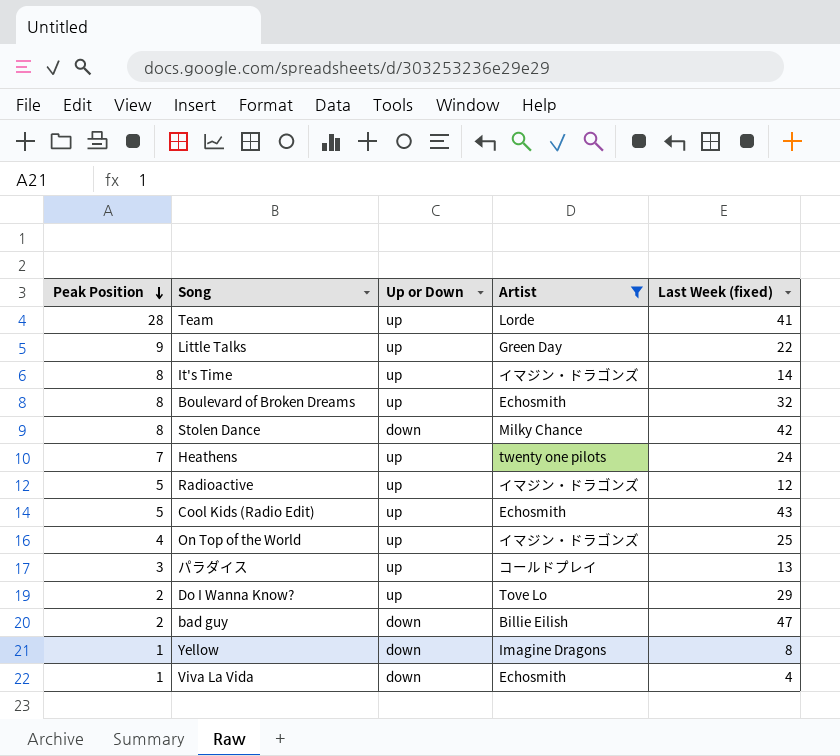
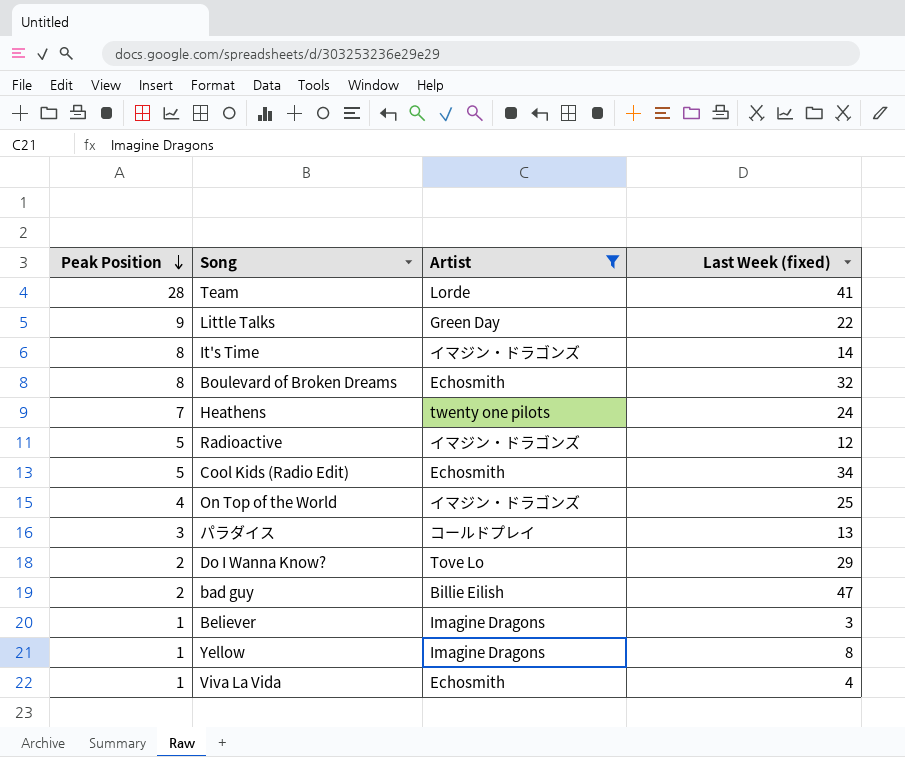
column Up or Down | position: 3 -> none
row Stolen Dance: 8 | down | Milky Chance | 42 -> none
Cool Kids (Radio Edit) | Last Week (fixed): 43 -> 34
row Believer: none -> 1 | Imagine Dragons | 3

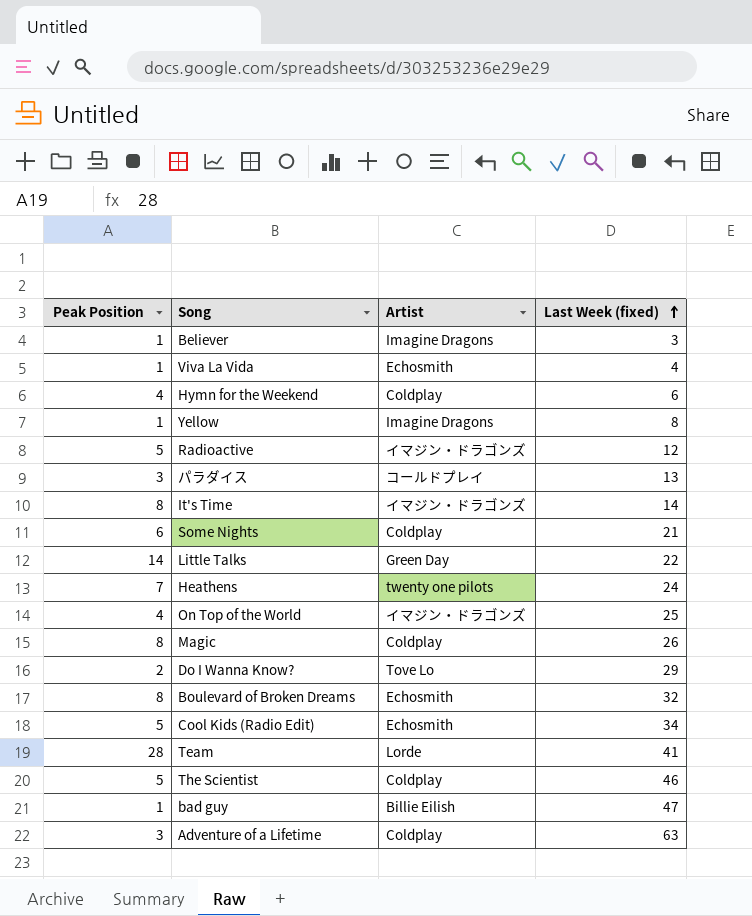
filter: Artist != Coldplay -> none
row order: Peak Position descending -> Last Week (fixed) ascending
Little Talks | Peak Position: 9 -> 14
bad guy | Peak Position: 2 -> 1

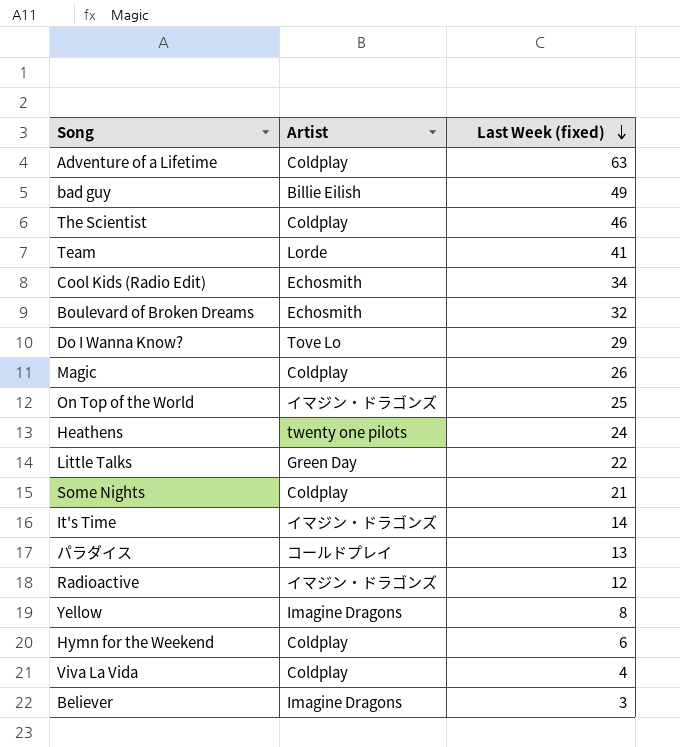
row order: Last Week (fixed) ascending -> Last Week (fixed) descending
column Peak Position | position: 1 -> none
bad guy | Last Week (fixed): 47 -> 49
Viva La Vida | Artist: Echosmith -> Coldplay

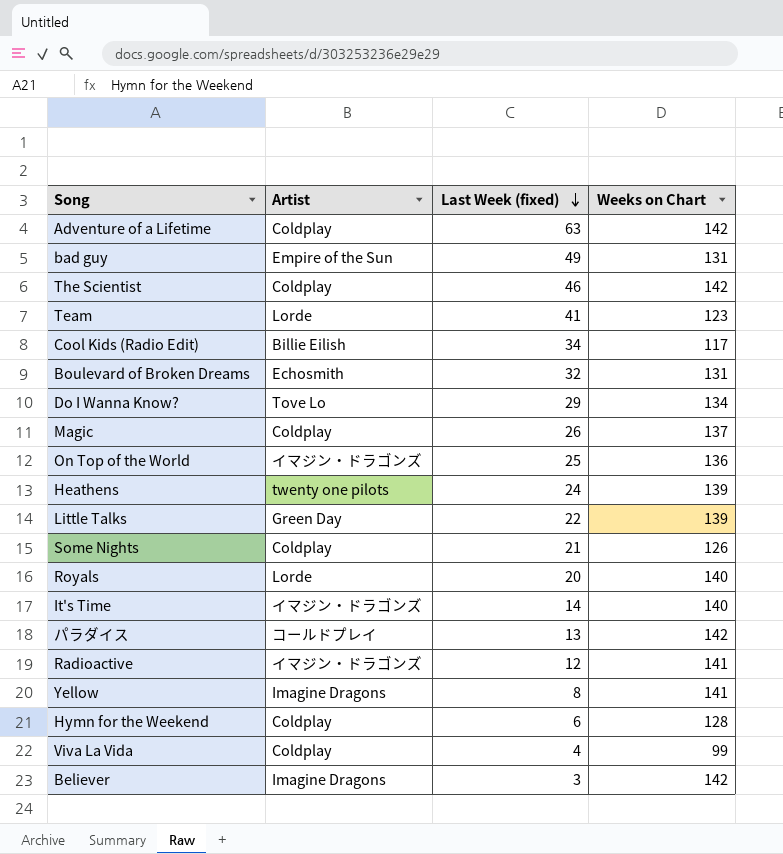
column Weeks on Chart | position: none -> 4
bad guy | Artist: Billie Eilish -> Empire of the Sun
Cool Kids (Radio Edit) | Artist: Echosmith -> Billie Eilish
row Royals: none -> Lorde | 20 | 140

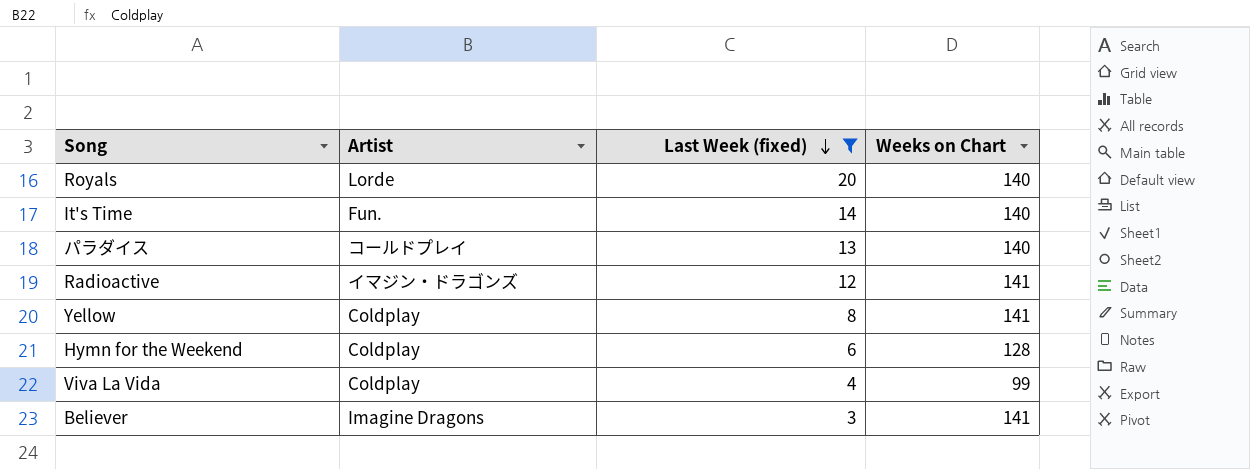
filter: none -> Last Week (fixed) <= 20
It's Time | Artist: イマジン・ドラゴンズ -> Fun.
パラダイス | Weeks on Chart: 142 -> 140
Yellow | Artist: Imagine Dragons -> Coldplay
Believer | Weeks on Chart: 142 -> 141

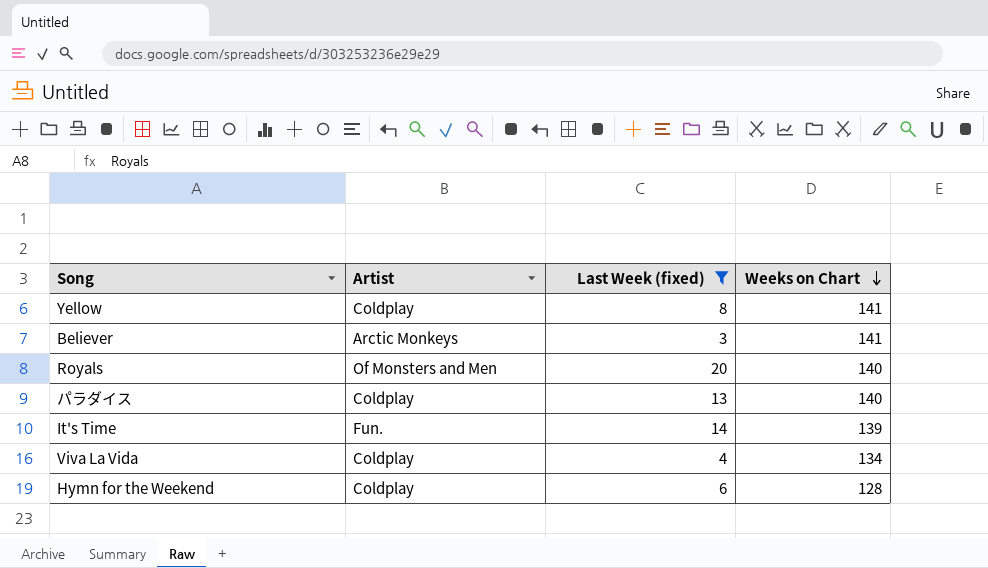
row order: Last Week (fixed) descending -> Weeks on Chart descending
row Radioactive: イマジン・ドラゴンズ | 12 | 141 -> none
Believer | Artist: Imagine Dragons -> Arctic Monkeys
Royals | Artist: Lorde -> Of Monsters and Men
パラダイス | Artist: コールドプレイ -> Coldplay
It's Time | Weeks on Chart: 140 -> 139
Viva La Vida | Weeks on Chart: 99 -> 134

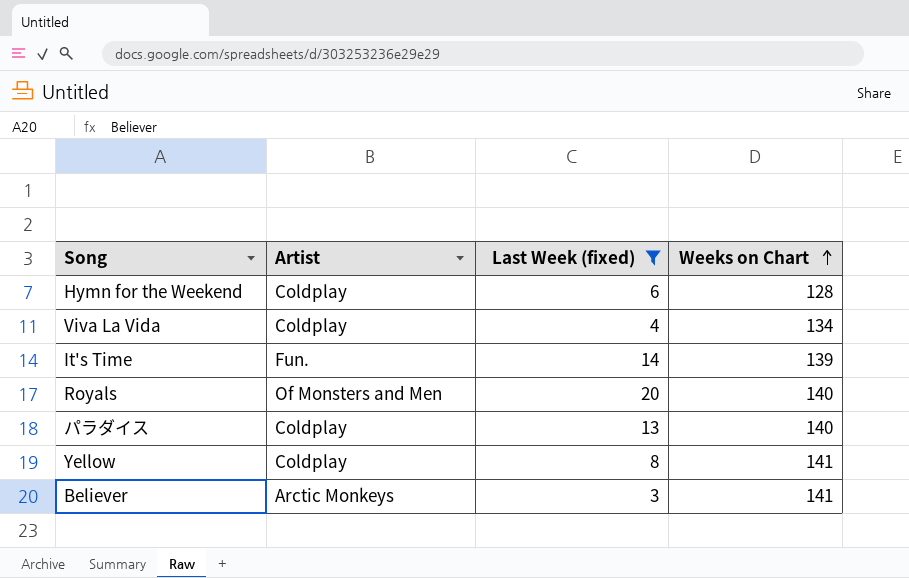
row order: Weeks on Chart descending -> Weeks on Chart ascending

